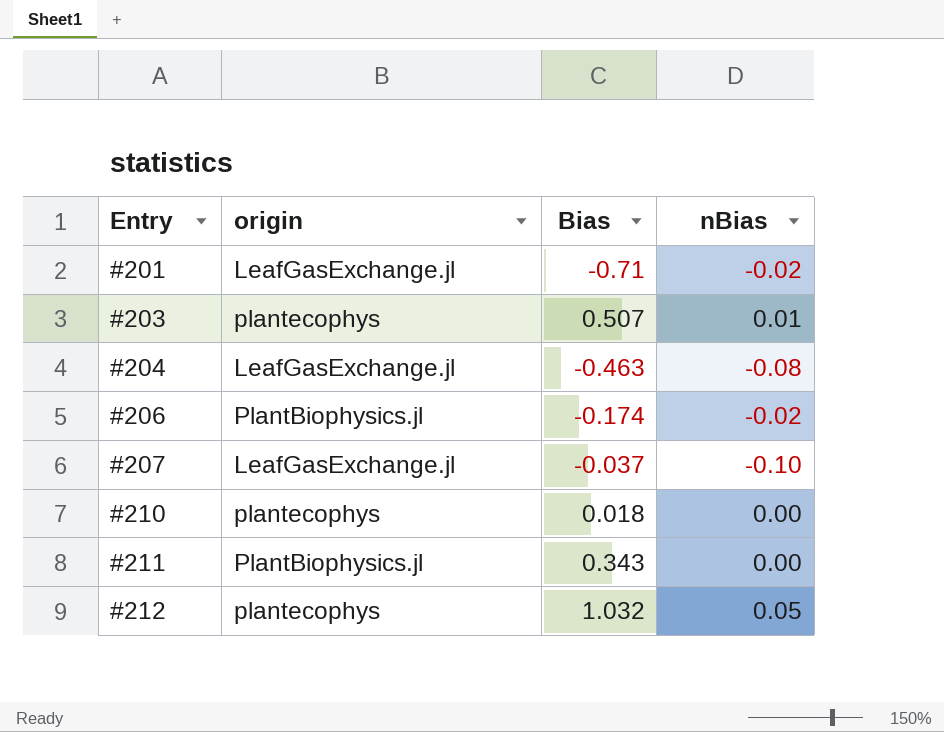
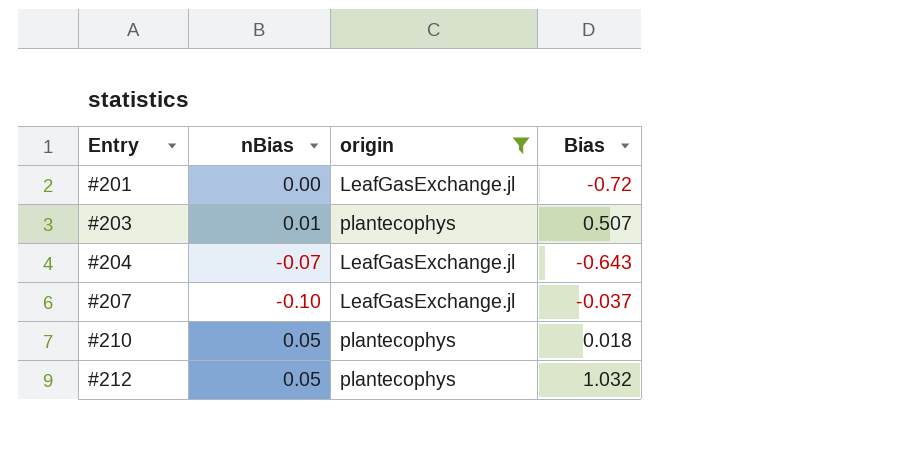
filter: none -> origin != PlantBiophysics.jl
column nBias | position: 4 -> 2
#201 | nBias: -0.02 -> 0.00
#201 | Bias: -0.71 -> -0.72
#204 | nBias: -0.08 -> -0.07
#204 | Bias: -0.463 -> -0.643
#210 | nBias: 0.00 -> 0.05

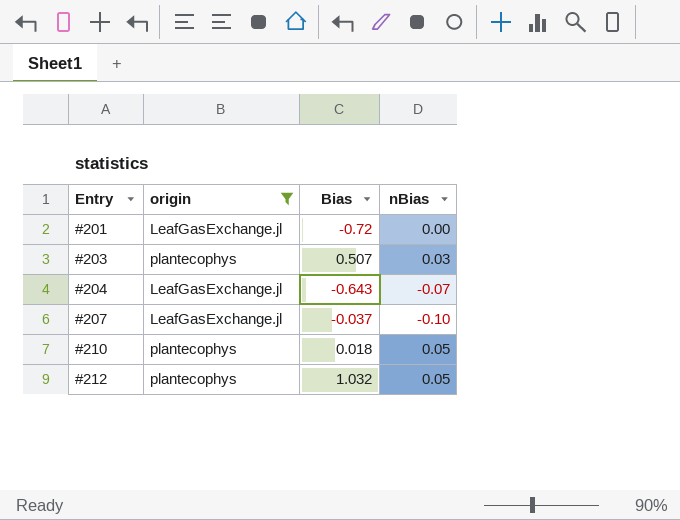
column nBias | position: 2 -> 4
#203 | nBias: 0.01 -> 0.03

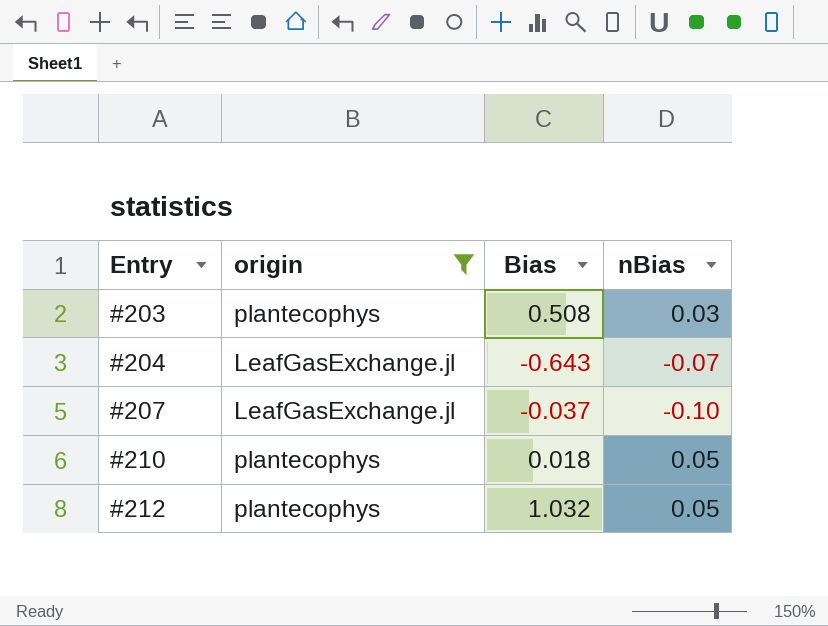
row #201: LeafGasExchange.jl | -0.72 | 0.00 -> none
#203 | Bias: 0.507 -> 0.508

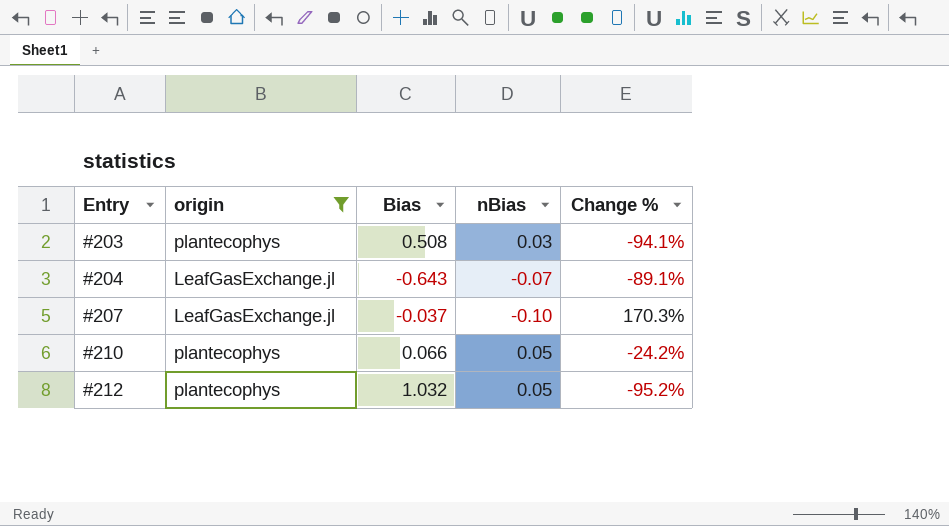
column Change % | formula: none -> ([nBias] - [Bias]) / [Bias]
#210 | Bias: 0.018 -> 0.066

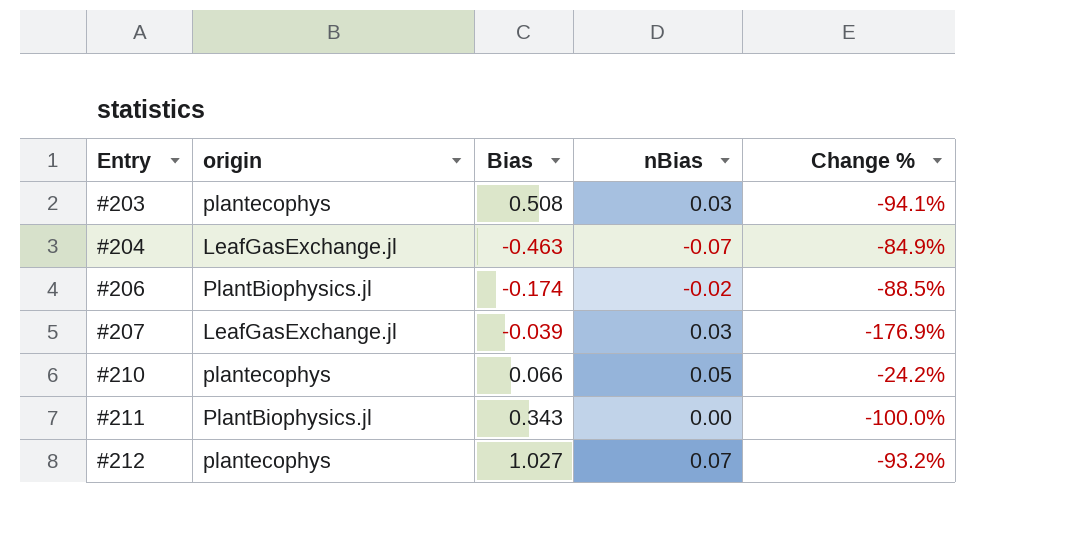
filter: origin != PlantBiophysics.jl -> none
#204 | Bias: -0.643 -> -0.463
#204 | Change %: -89.1% -> -84.9%
#207 | Bias: -0.037 -> -0.039
#207 | nBias: -0.10 -> 0.03
#207 | Change %: 170.3% -> -176.9%
#212 | Bias: 1.032 -> 1.027
#212 | nBias: 0.05 -> 0.07
#212 | Change %: -95.2% -> -93.2%

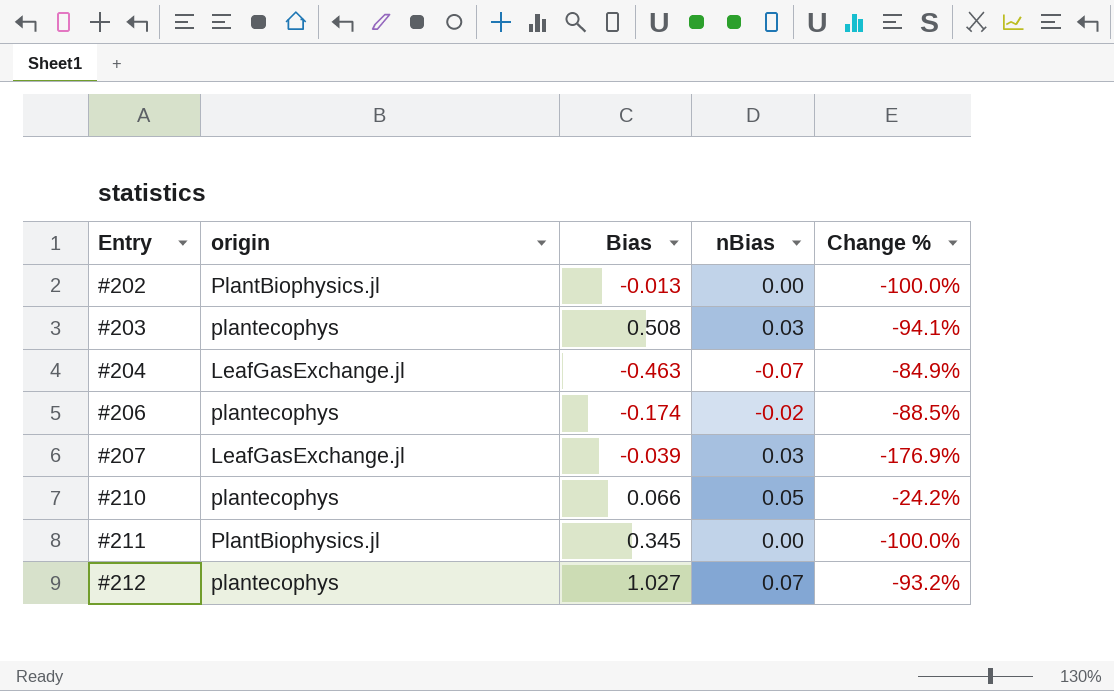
row #202: none -> PlantBiophysics.jl | -0.013 | 0.00 | -100.0%
#206 | origin: PlantBiophysics.jl -> plantecophys
#211 | Bias: 0.343 -> 0.345

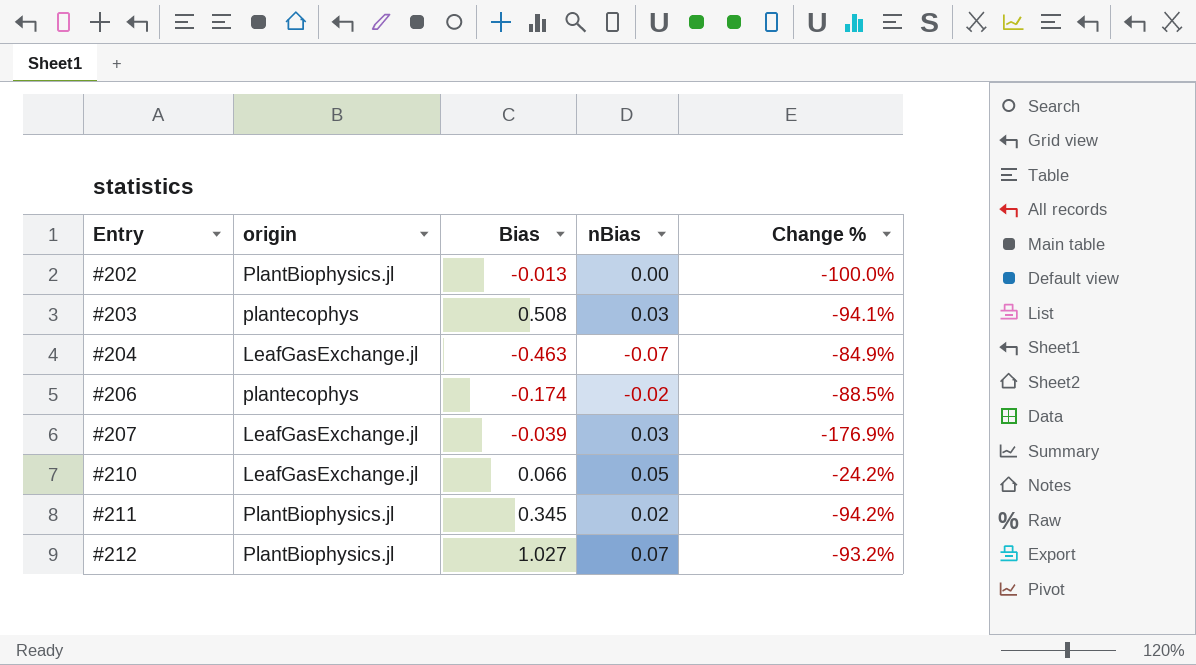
#210 | origin: plantecophys -> LeafGasExchange.jl
#211 | nBias: 0.00 -> 0.02
#211 | Change %: -100.0% -> -94.2%
#212 | origin: plantecophys -> PlantBiophysics.jl

